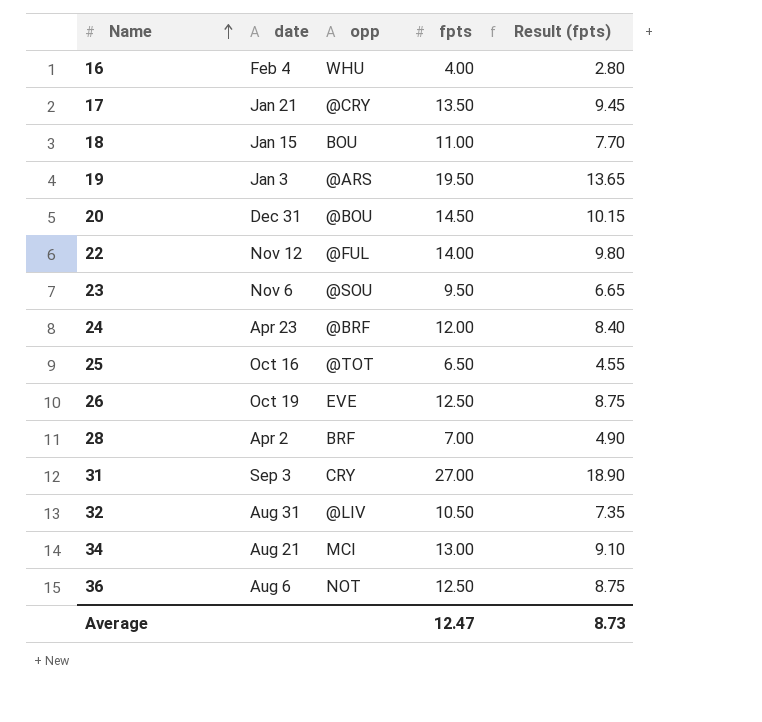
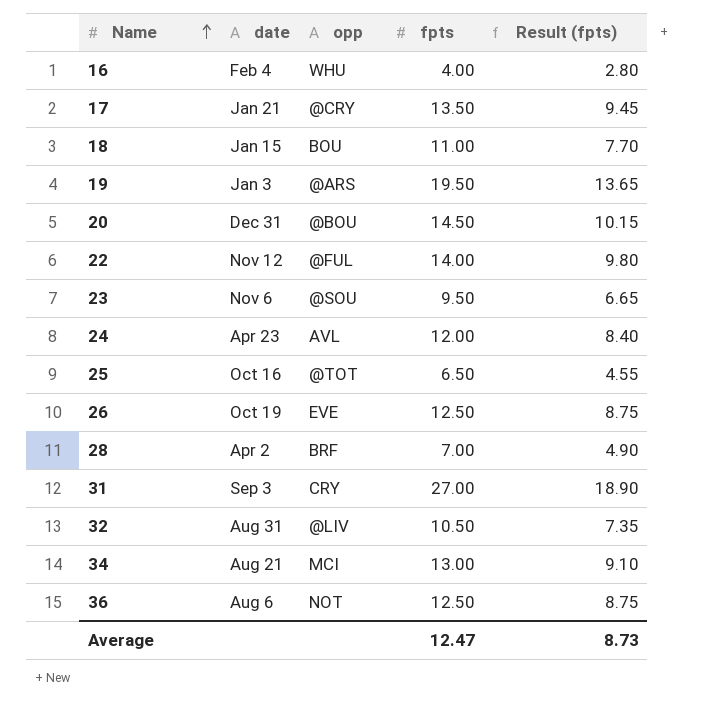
24 | opp: @BRF -> AVL

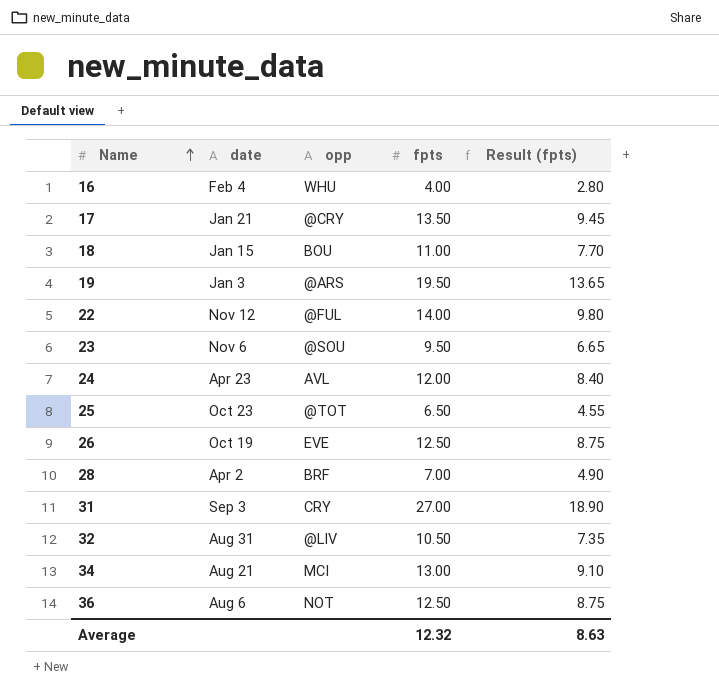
row 20: Dec 31 | @BOU | 14.50 | 10.15 -> none
25 | date: Oct 16 -> Oct 23
Average | fpts: 12.47 -> 12.32
Average | Result (fpts): 8.73 -> 8.63

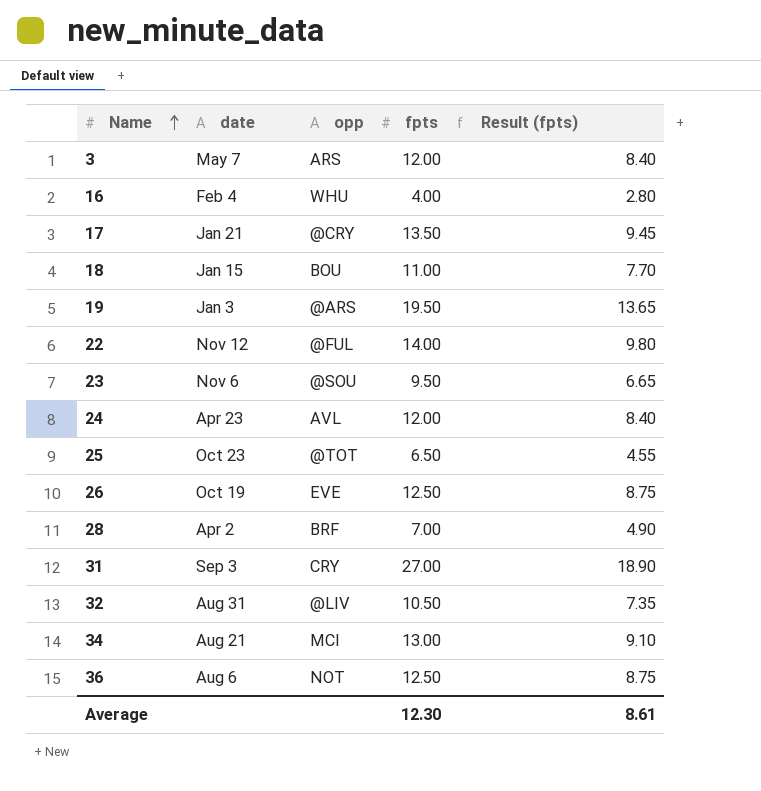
row 3: none -> May 7 | ARS | 12.00 | 8.40
Average | fpts: 12.32 -> 12.30
Average | Result (fpts): 8.63 -> 8.61

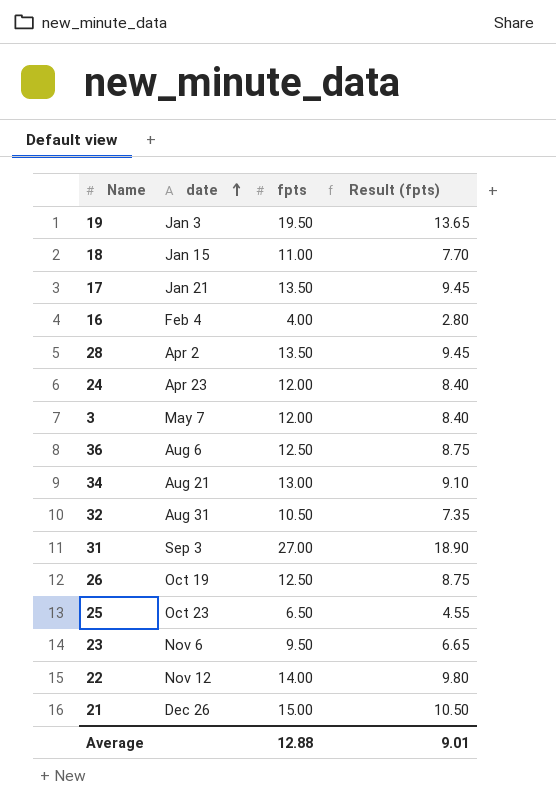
row order: Name ascending -> date ascending
column opp | position: 3 -> none
28 | fpts: 7.00 -> 13.50
28 | Result (fpts): 4.90 -> 9.45
row 21: none -> Dec 26 | 15.00 | 10.50
Average | fpts: 12.30 -> 12.88
Average | Result (fpts): 8.61 -> 9.01

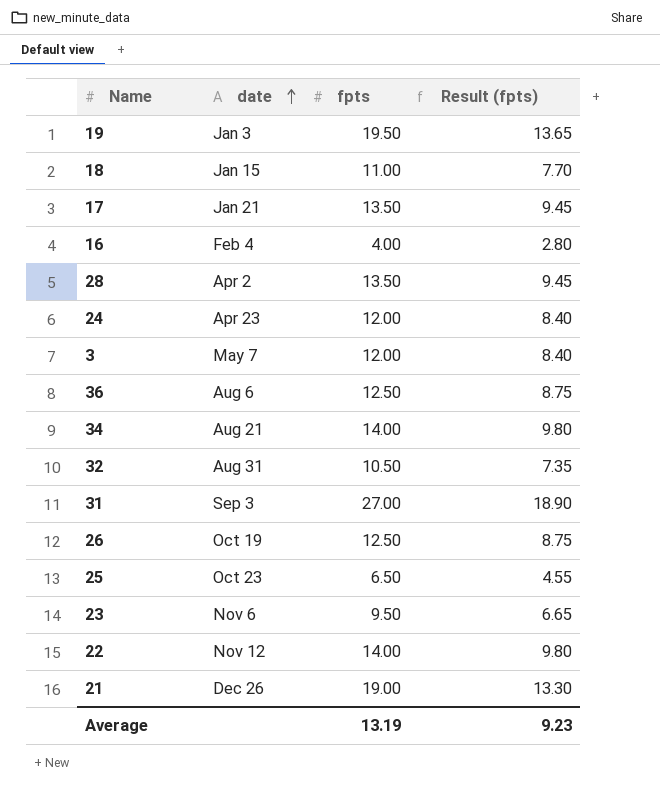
34 | fpts: 13.00 -> 14.00
34 | Result (fpts): 9.10 -> 9.80
21 | fpts: 15.00 -> 19.00
21 | Result (fpts): 10.50 -> 13.30
Average | fpts: 12.88 -> 13.19
Average | Result (fpts): 9.01 -> 9.23

